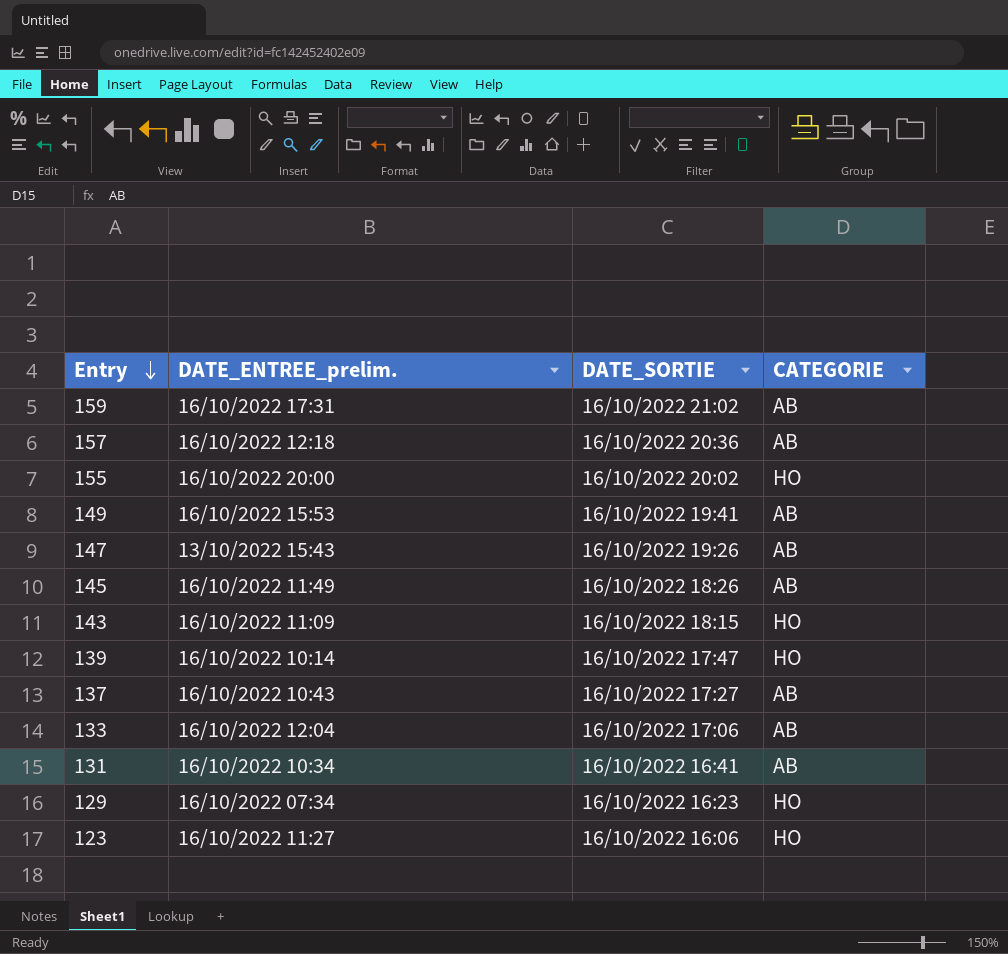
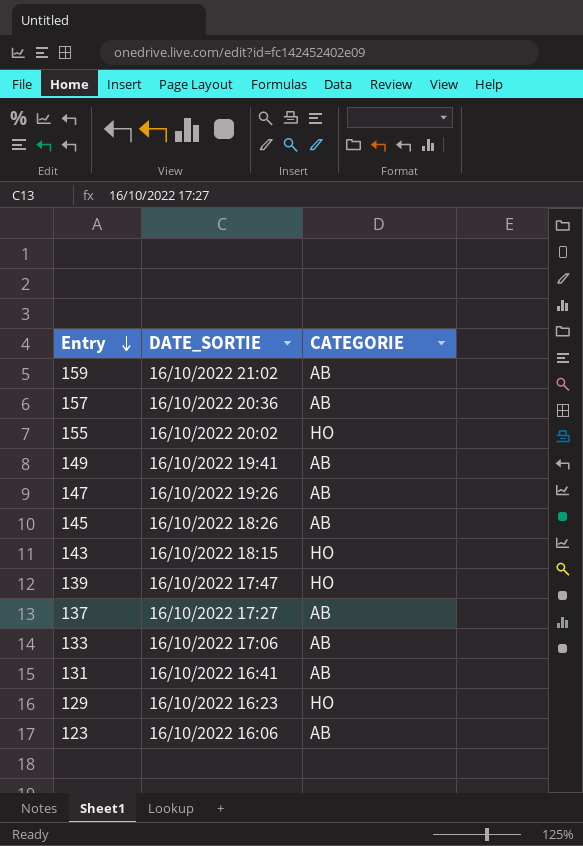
column DATE_ENTREE_prelim. | position: 2 -> none
123 | CATEGORIE: HO -> AB

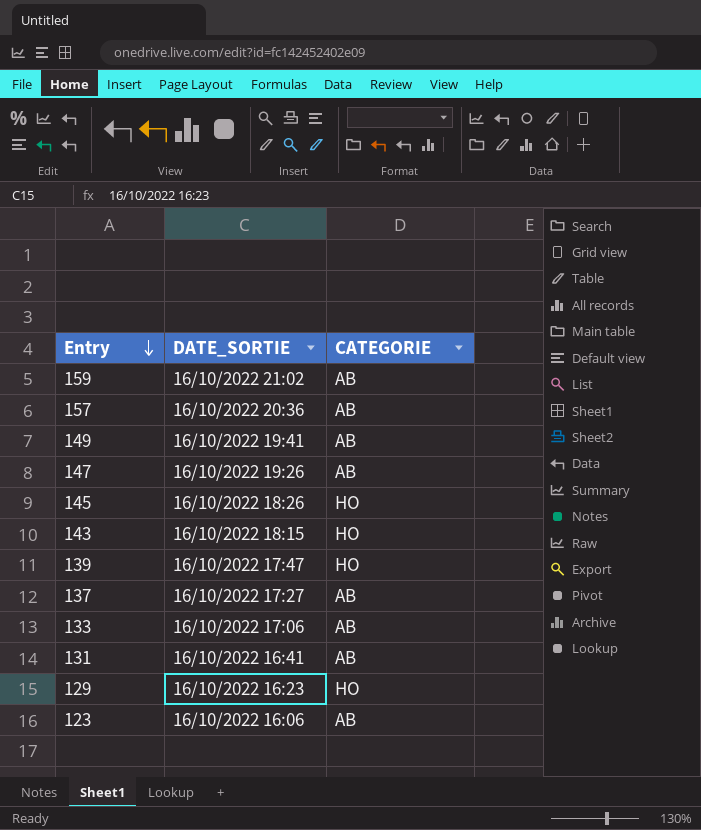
row 155: 16/10/2022 20:02 | HO -> none
145 | CATEGORIE: AB -> HO

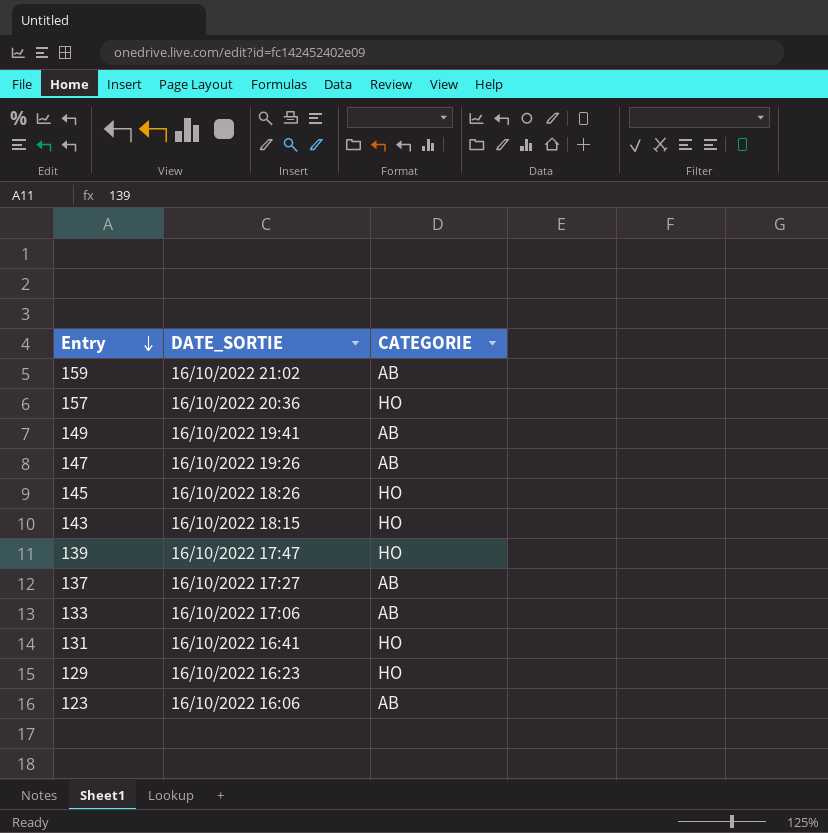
157 | CATEGORIE: AB -> HO
131 | CATEGORIE: AB -> HO

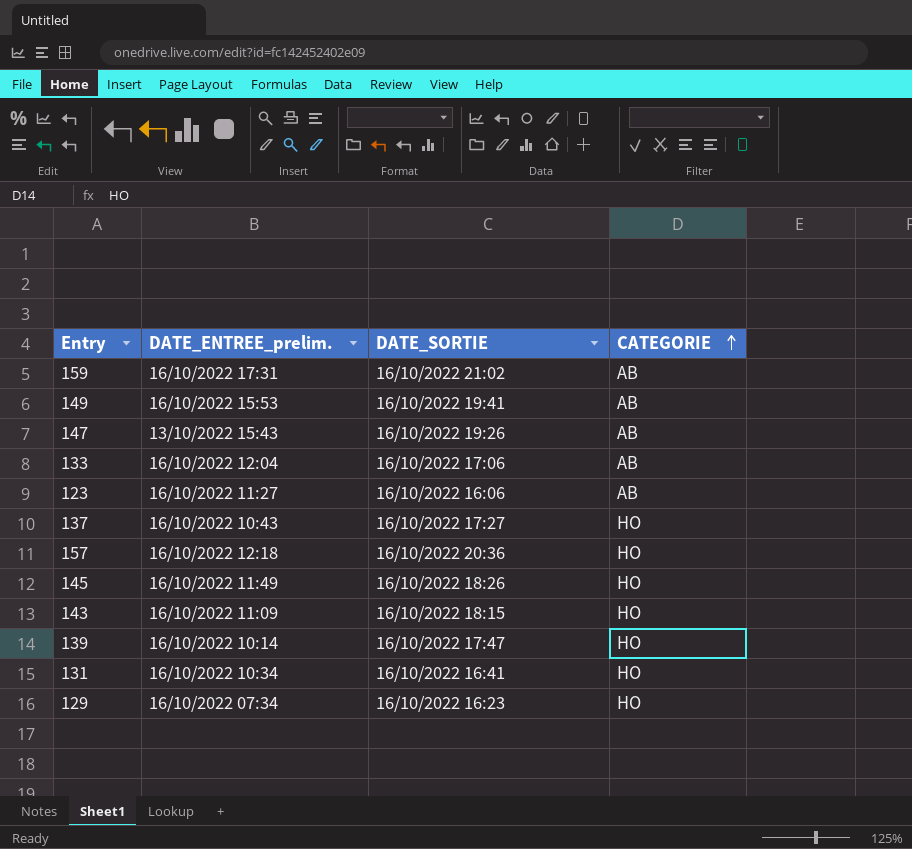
row order: Entry descending -> CATEGORIE ascending
column DATE_ENTREE_prelim. | position: none -> 2
137 | CATEGORIE: AB -> HO

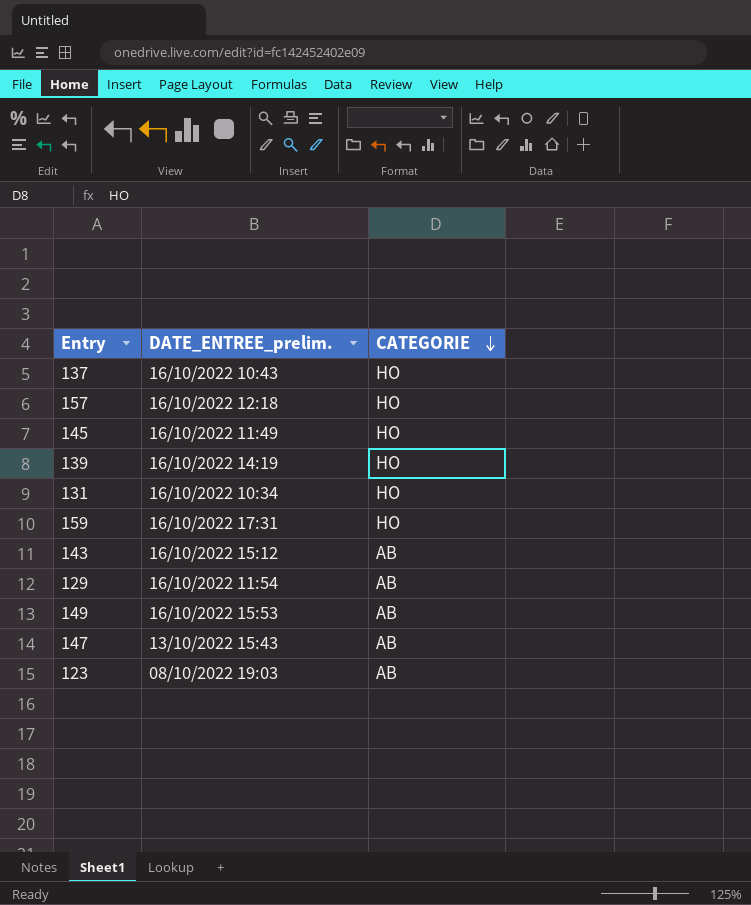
row order: CATEGORIE ascending -> CATEGORIE descending
column DATE_SORTIE | position: 3 -> none
row 133: 16/10/2022 12:04 | 16/10/2022 17:06 | AB -> none
139 | DATE_ENTREE_prelim.: 16/10/2022 10:14 -> 16/10/2022 14:19
159 | CATEGORIE: AB -> HO
143 | DATE_ENTREE_prelim.: 16/10/2022 11:09 -> 16/10/2022 15:12
143 | CATEGORIE: HO -> AB
129 | DATE_ENTREE_prelim.: 16/10/2022 07:34 -> 16/10/2022 11:54
129 | CATEGORIE: HO -> AB
123 | DATE_ENTREE_prelim.: 16/10/2022 11:27 -> 08/10/2022 19:03

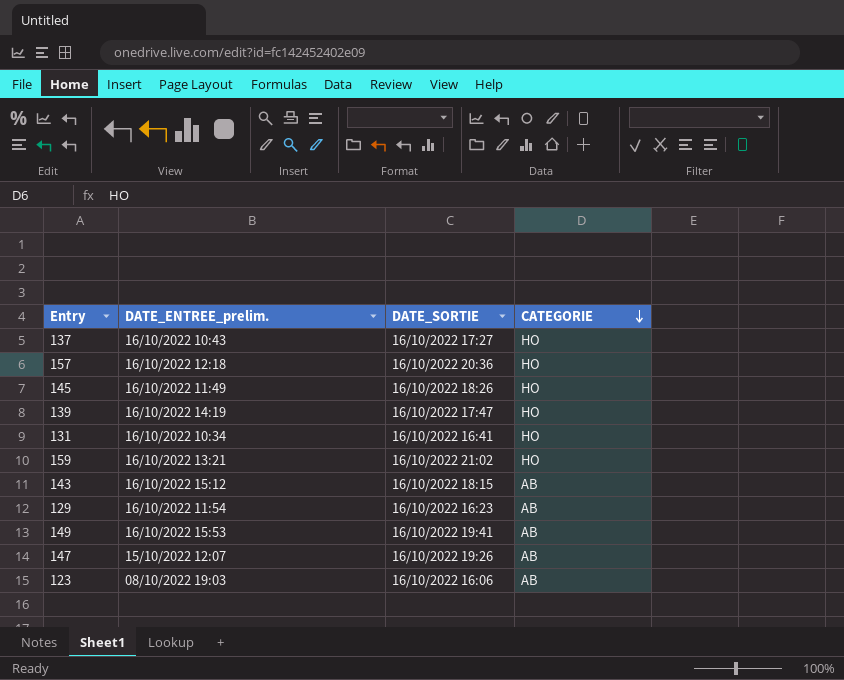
column DATE_SORTIE | position: none -> 3
159 | DATE_ENTREE_prelim.: 16/10/2022 17:31 -> 16/10/2022 13:21
147 | DATE_ENTREE_prelim.: 13/10/2022 15:43 -> 15/10/2022 12:07

